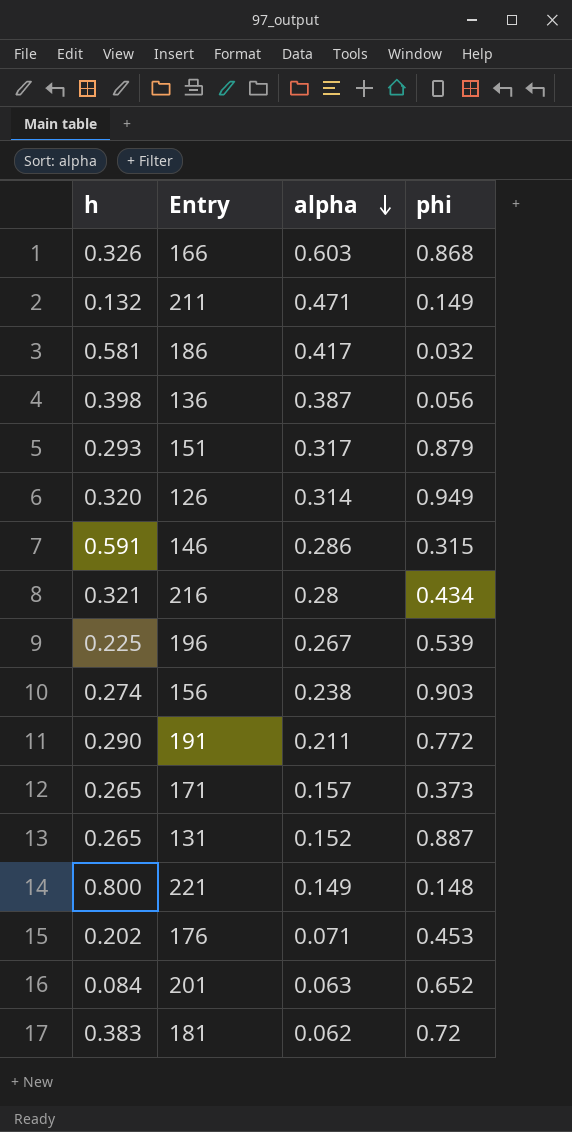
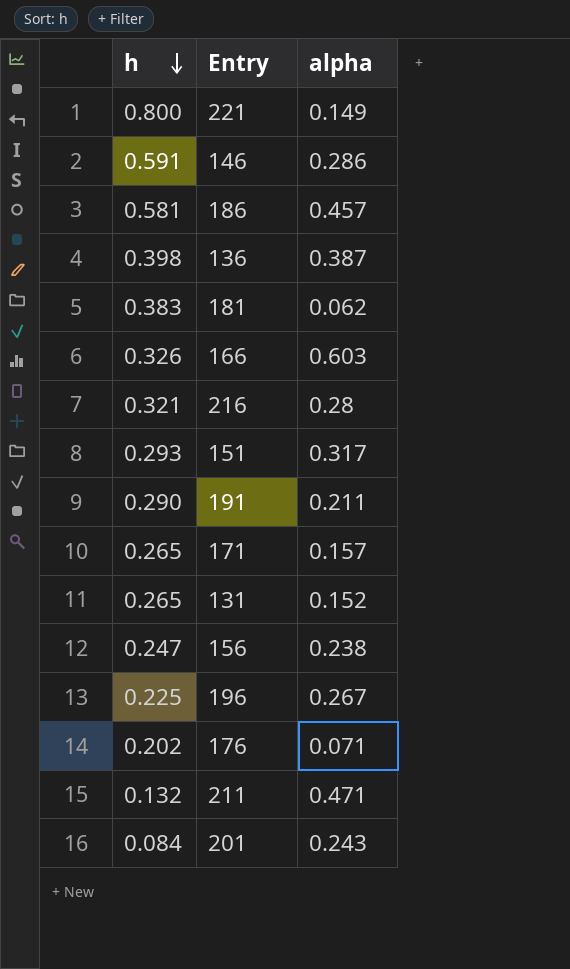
row order: alpha descending -> h descending
column phi | position: 4 -> none
row 126: 0.320 | 0.314 | 0.949 -> none
186 | alpha: 0.417 -> 0.457
156 | h: 0.274 -> 0.247
201 | alpha: 0.063 -> 0.243

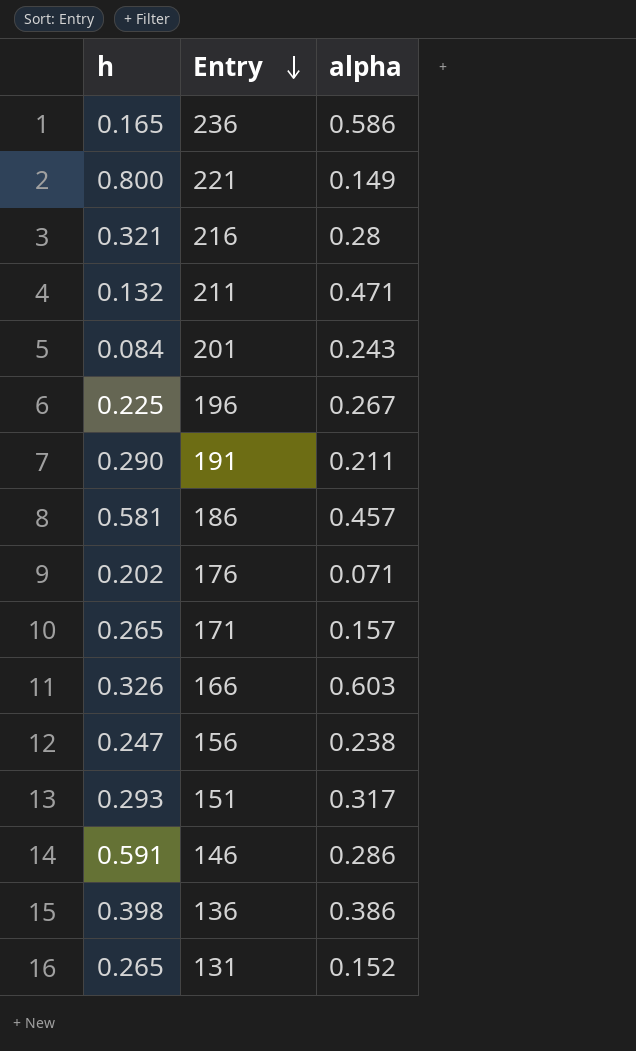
row order: h descending -> Entry descending
row 181: 0.383 | 0.062 -> none
row 236: none -> 0.165 | 0.586
136 | alpha: 0.387 -> 0.386

